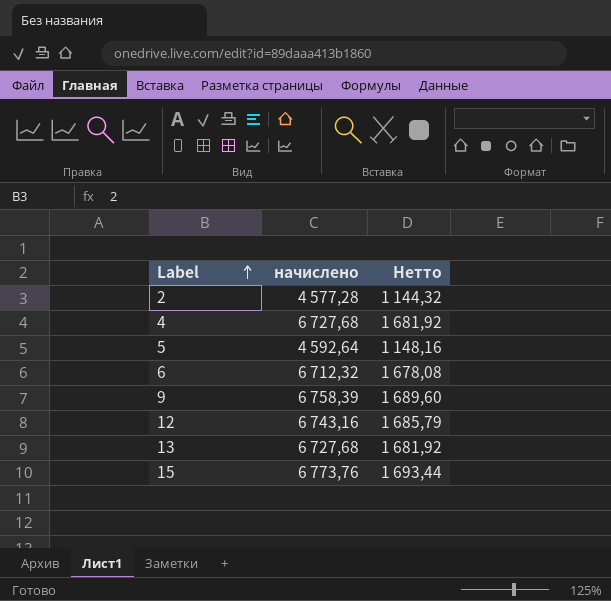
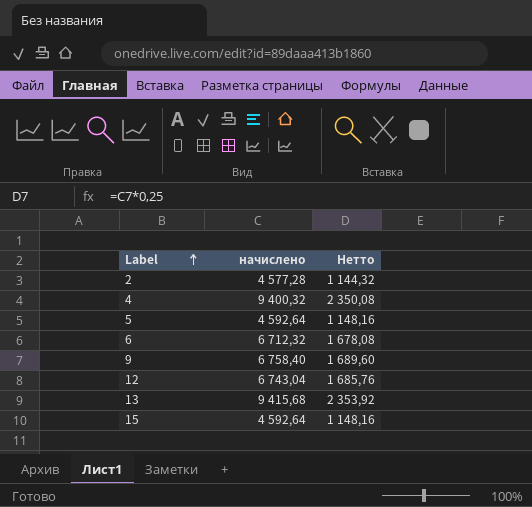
4 | начислено: 6 727,68 -> 9 400,32
4 | Нетто: 1 681,92 -> 2 350,08
9 | начислено: 6 758,39 -> 6 758,40
12 | начислено: 6 743,16 -> 6 743,04
12 | Нетто: 1 685,79 -> 1 685,76
13 | начислено: 6 727,68 -> 9 415,68
13 | Нетто: 1 681,92 -> 2 353,92
15 | начислено: 6 773,76 -> 4 592,64
15 | Нетто: 1 693,44 -> 1 148,16

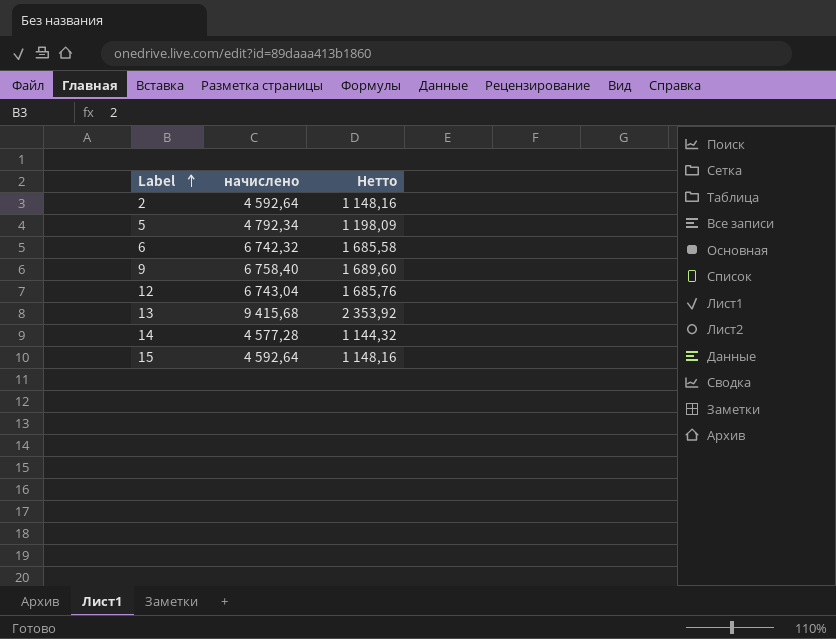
row 4: 9 400,32 | 2 350,08 -> none
2 | начислено: 4 577,28 -> 4 592,64
2 | Нетто: 1 144,32 -> 1 148,16
5 | начислено: 4 592,64 -> 4 792,34
5 | Нетто: 1 148,16 -> 1 198,09
6 | начислено: 6 712,32 -> 6 742,32
6 | Нетто: 1 678,08 -> 1 685,58
row 14: none -> 4 577,28 | 1 144,32

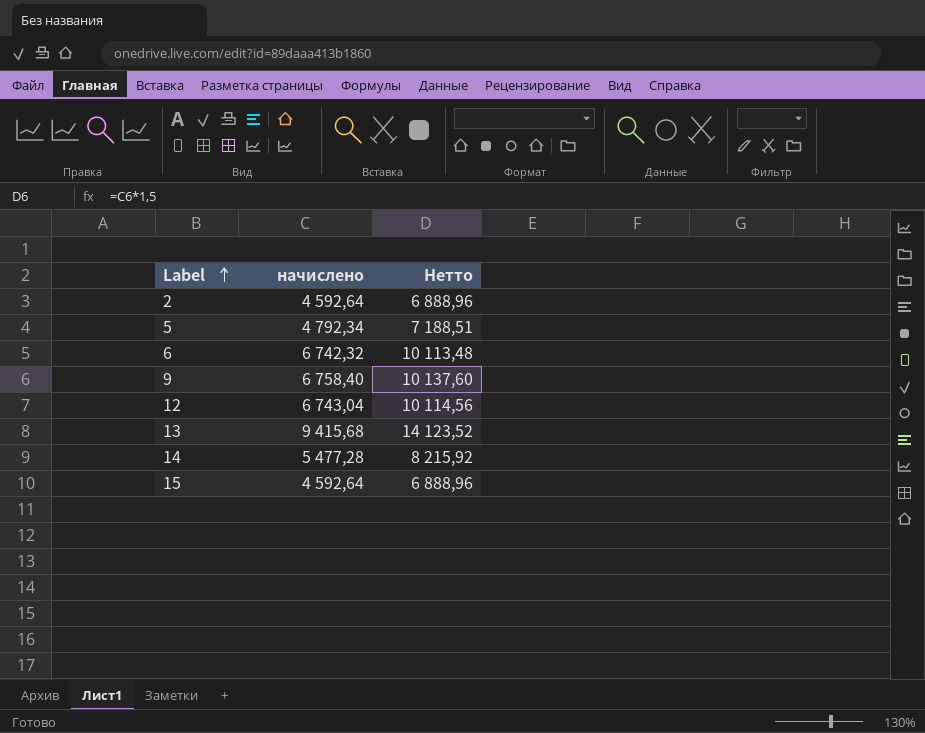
column Нетто | formula: [начислено] * 0,25 -> [начислено] * 1,5
14 | начислено: 4 577,28 -> 5 477,28

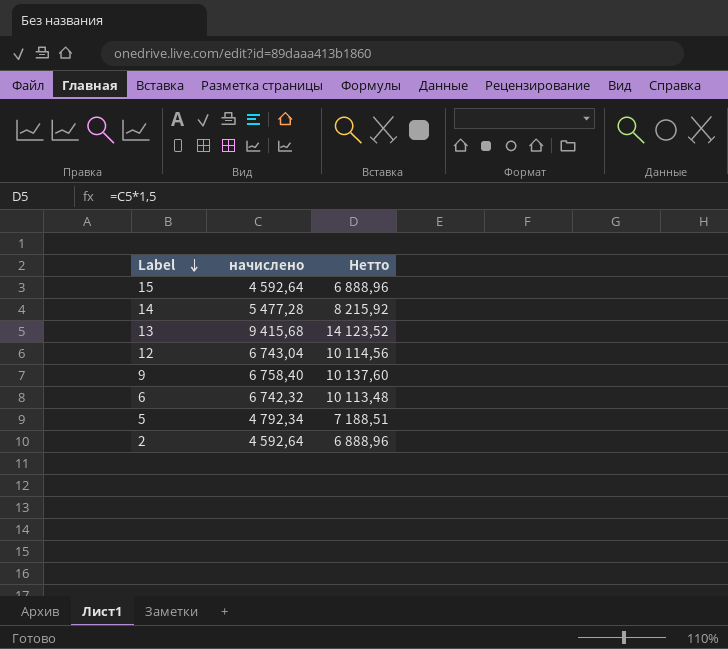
row order: Label ascending -> Label descending

